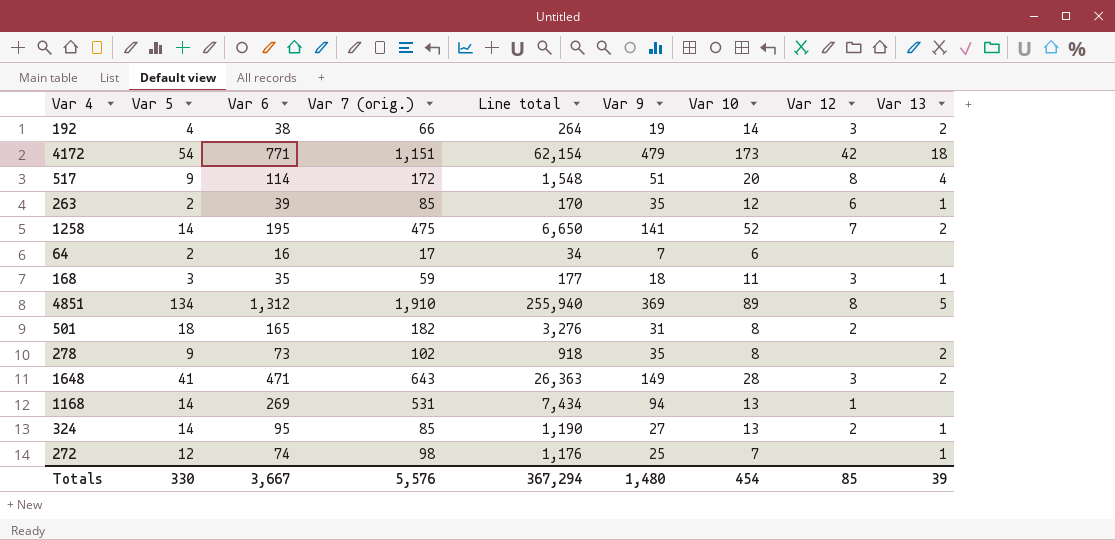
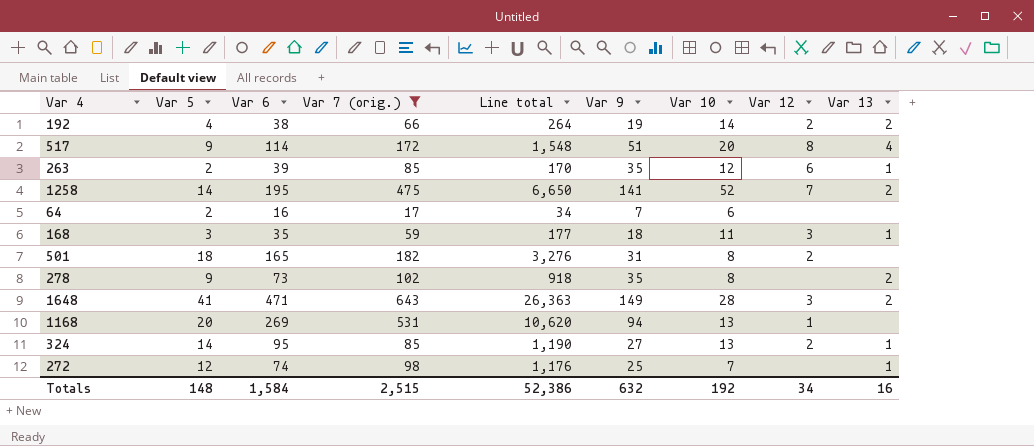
filter: none -> Var 7 (orig.) <= 643
192 | Var 12: 3 -> 2
1168 | Var 5: 14 -> 20
1168 | Line total: 7,434 -> 10,620
Totals | Var 5: 330 -> 148
Totals | Var 6: 3,667 -> 1,584
Totals | Var 7 (orig.): 5,576 -> 2,515
Totals | Line total: 367,294 -> 52,386
Totals | Var 9: 1,480 -> 632
Totals | Var 10: 454 -> 192
Totals | Var 12: 85 -> 34
Totals | Var 13: 39 -> 16

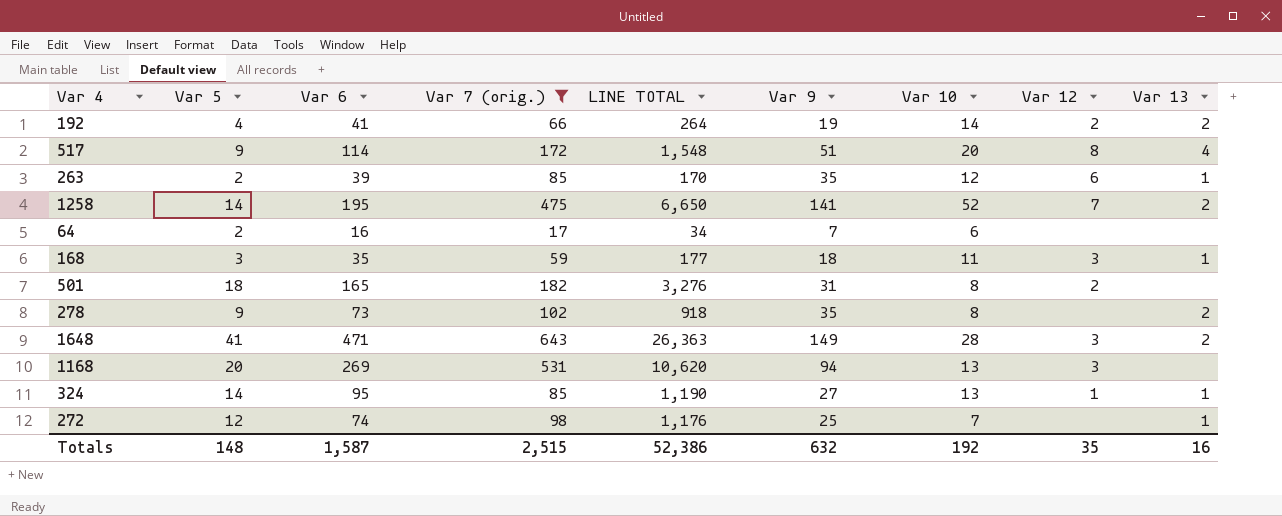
column name: Line total -> LINE TOTAL
192 | Var 6: 38 -> 41
1168 | Var 12: 1 -> 3
324 | Var 12: 2 -> 1
Totals | Var 6: 1,584 -> 1,587
Totals | Var 12: 34 -> 35

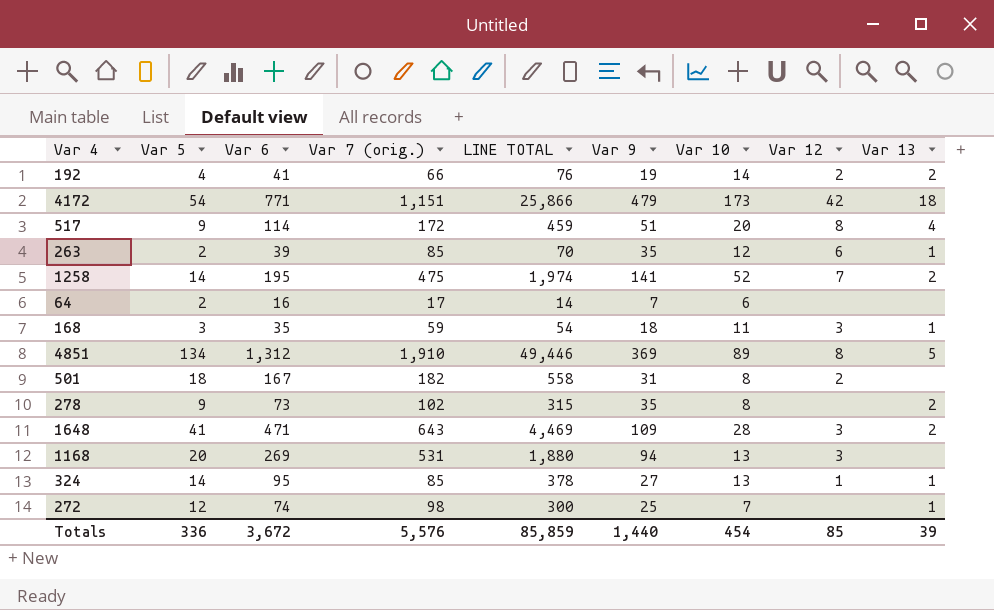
filter: Var 7 (orig.) <= 643 -> none
column LINE TOTAL | formula: [Var 5] * [Var 7 (orig.)] -> [Var 5] * [Var 9]
501 | Var 6: 165 -> 167
1648 | Var 9: 149 -> 109
Totals | Var 5: 148 -> 336
Totals | Var 6: 1,587 -> 3,672
Totals | Var 7 (orig.): 2,515 -> 5,576
Totals | LINE TOTAL: 52,386 -> 85,859
Totals | Var 9: 632 -> 1,440
Totals | Var 10: 192 -> 454
Totals | Var 12: 35 -> 85
Totals | Var 13: 16 -> 39

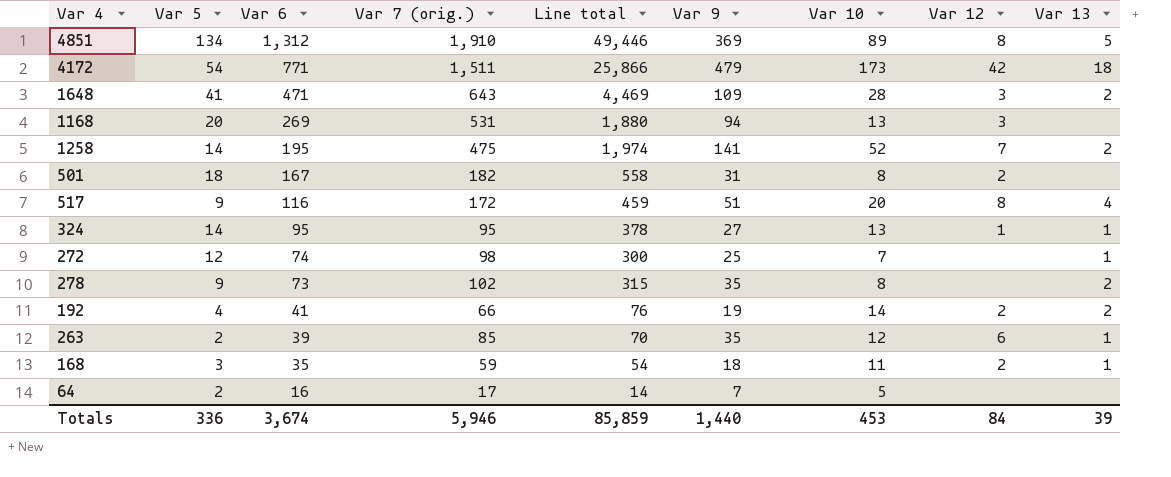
row order: none -> Var 6 descending
column name: LINE TOTAL -> Line total
4172 | Var 7 (orig.): 1,151 -> 1,511
517 | Var 6: 114 -> 116
324 | Var 7 (orig.): 85 -> 95
168 | Var 12: 3 -> 2
64 | Var 10: 6 -> 5
Totals | Var 6: 3,672 -> 3,674
Totals | Var 7 (orig.): 5,576 -> 5,946
Totals | Var 10: 454 -> 453
Totals | Var 12: 85 -> 84

